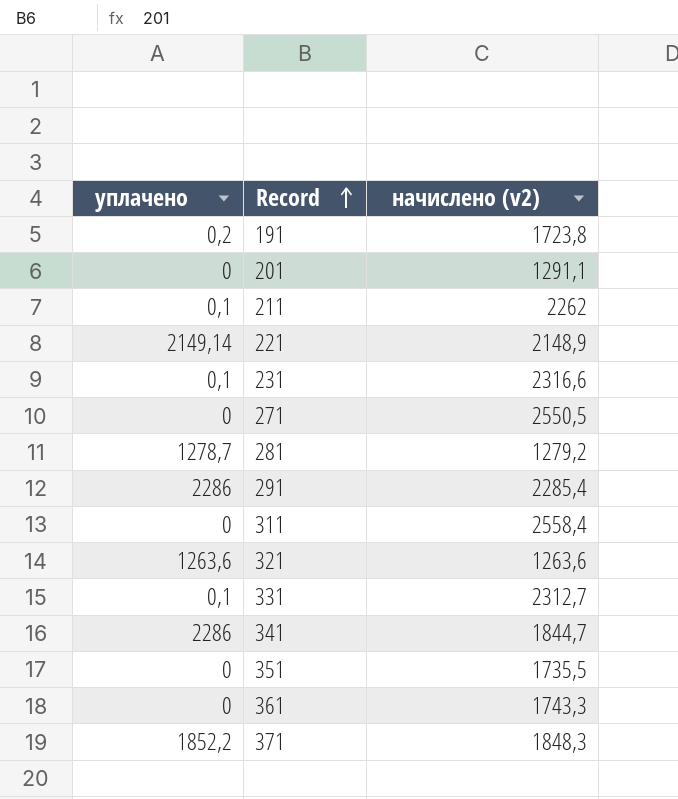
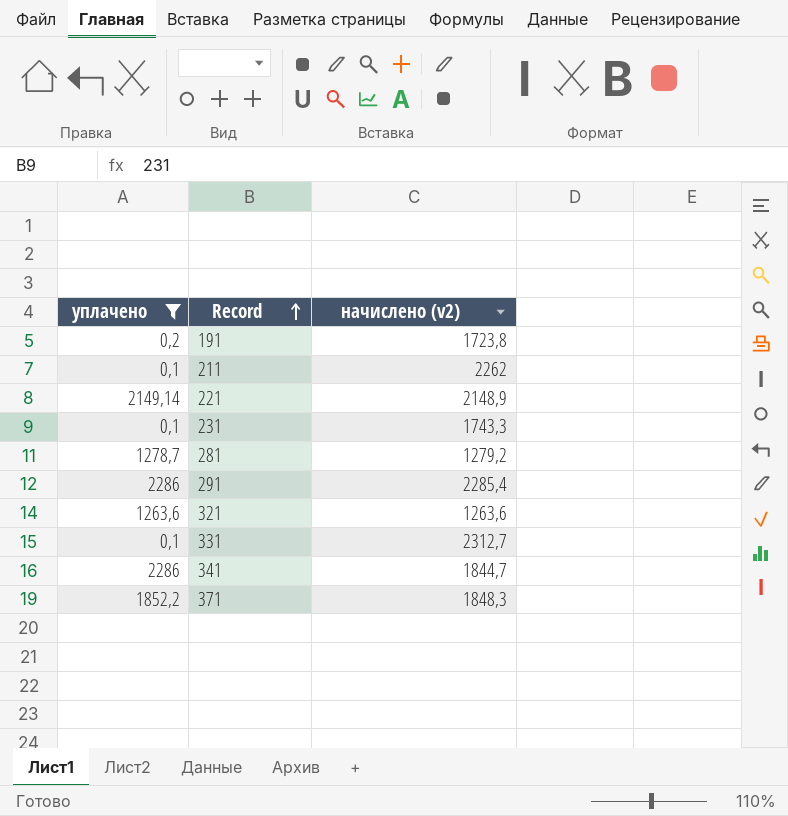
filter: none -> уплачено != 0
231 | начислено (v2): 2316,6 -> 1743,3

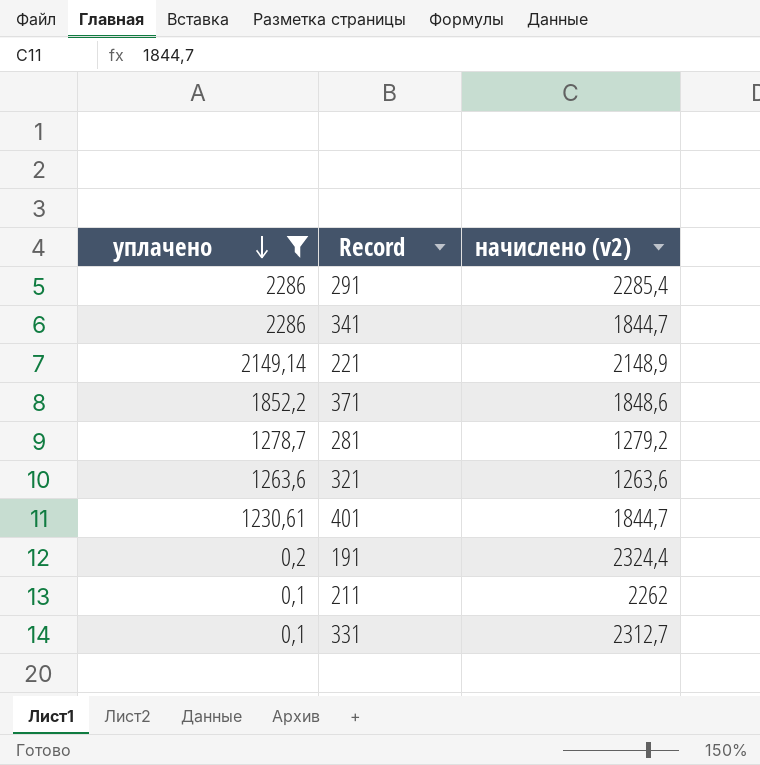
row order: Record ascending -> уплачено descending
row 231: 0,1 | 1743,3 -> none
371 | начислено (v2): 1848,3 -> 1848,6
row 401: none -> 1230,61 | 1844,7
191 | начислено (v2): 1723,8 -> 2324,4

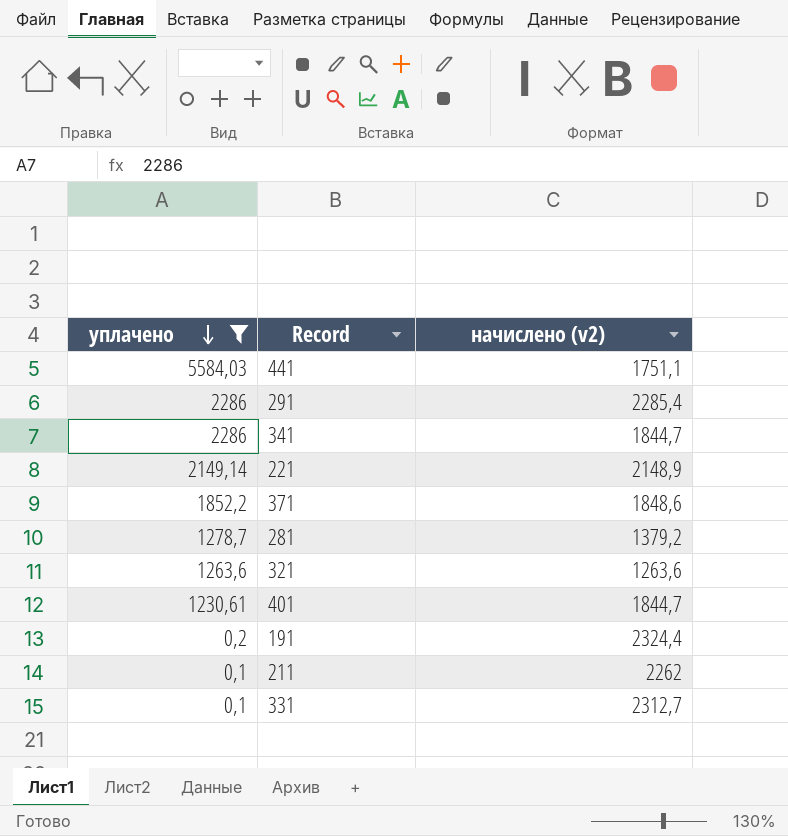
row 441: none -> 5584,03 | 1751,1
281 | начислено (v2): 1279,2 -> 1379,2

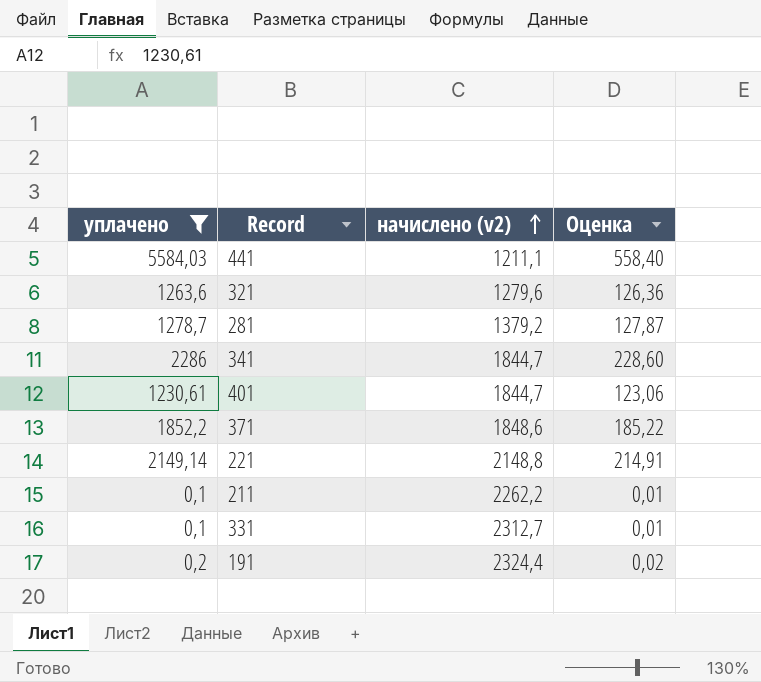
row order: уплачено descending -> начислено (v2) ascending
column Оценка | formula: none -> [уплачено] * 0,1
row 291: 2286 | 2285,4 -> none
441 | начислено (v2): 1751,1 -> 1211,1
321 | начислено (v2): 1263,6 -> 1279,6
221 | начислено (v2): 2148,9 -> 2148,8
211 | начислено (v2): 2262 -> 2262,2

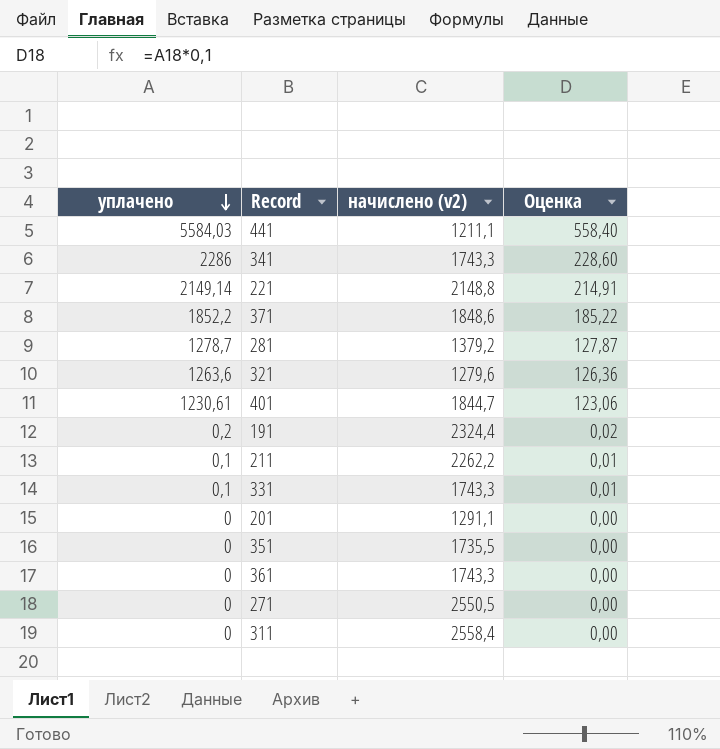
filter: уплачено != 0 -> none
row order: начислено (v2) ascending -> уплачено descending
341 | начислено (v2): 1844,7 -> 1743,3
331 | начислено (v2): 2312,7 -> 1743,3

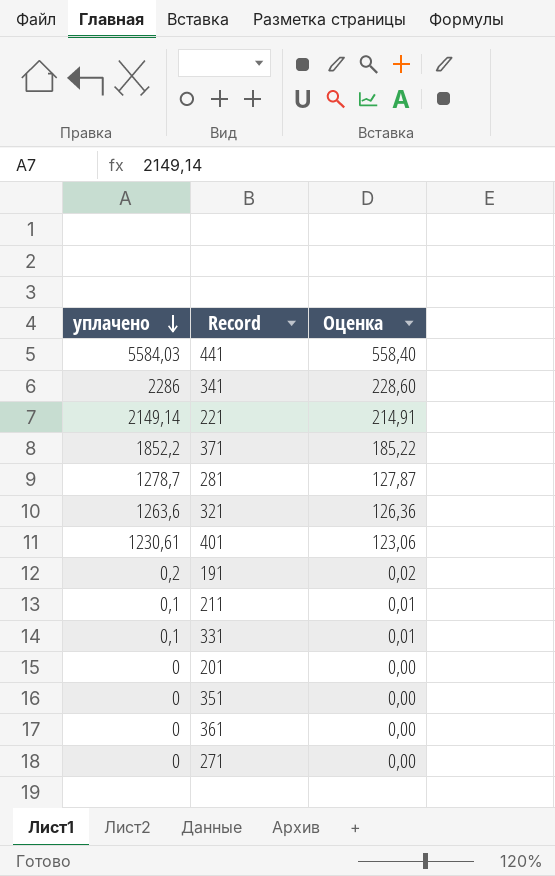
column начислено (v2) | position: 3 -> none
row 311: 0 | 2558,4 | 0,00 -> none

